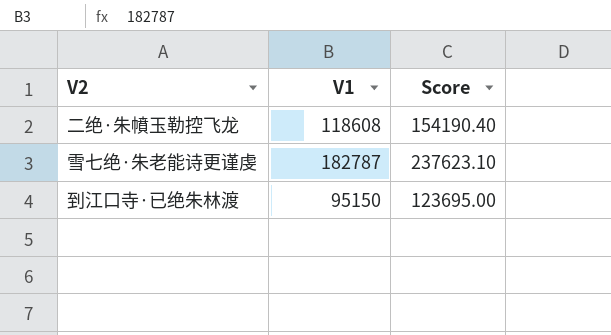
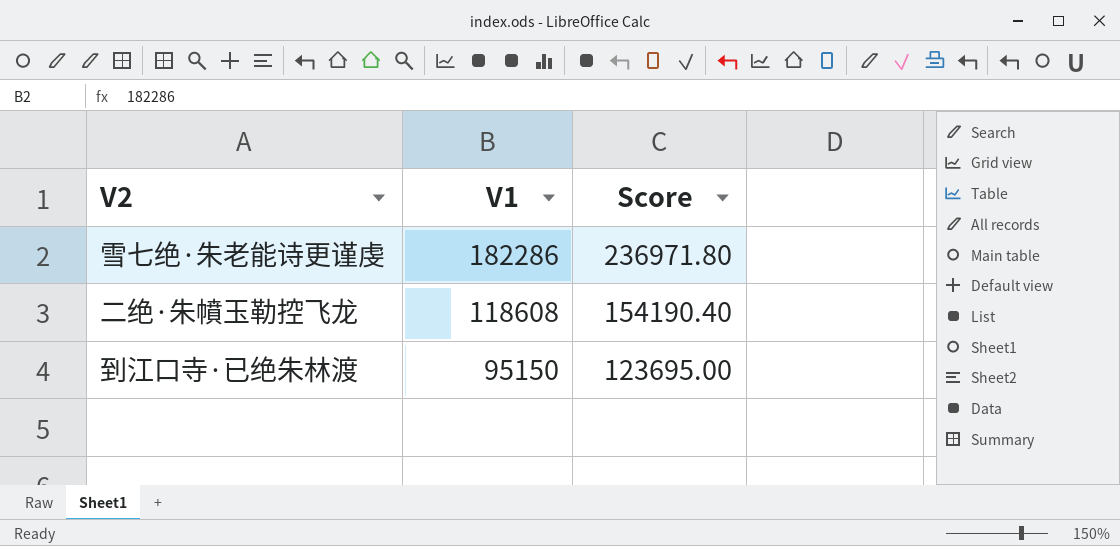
row order: none -> V1 descending
雪七绝·朱老能诗更谨虔 | V1: 182787 -> 182286
雪七绝·朱老能诗更谨虔 | Score: 237623.10 -> 236971.80

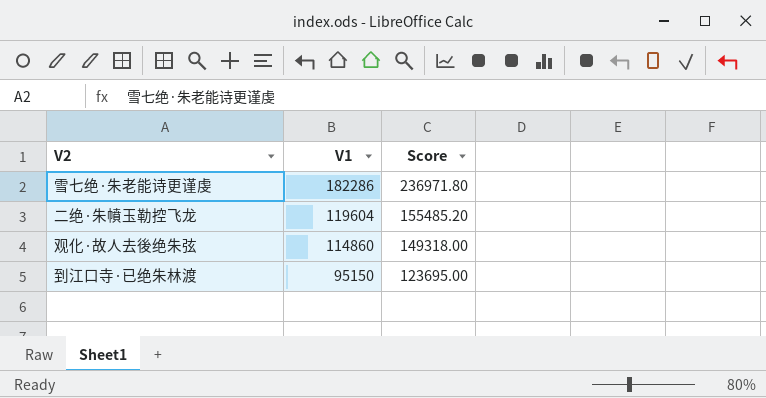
二绝·朱幩玉勒控飞龙 | V1: 118608 -> 119604
二绝·朱幩玉勒控飞龙 | Score: 154190.40 -> 155485.20
row 观化·故人去後绝朱弦: none -> 114860 | 149318.00

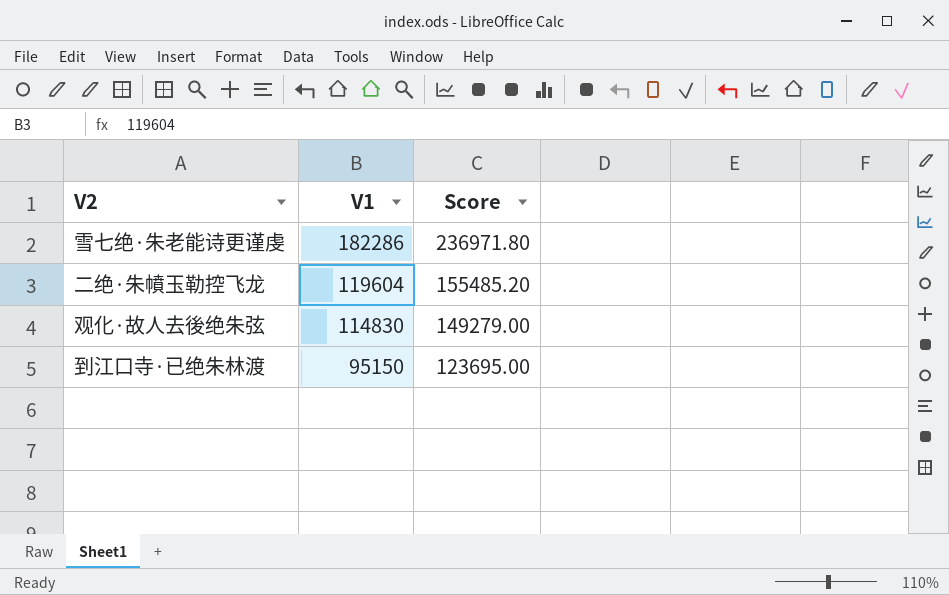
观化·故人去後绝朱弦 | V1: 114860 -> 114830
观化·故人去後绝朱弦 | Score: 149318.00 -> 149279.00

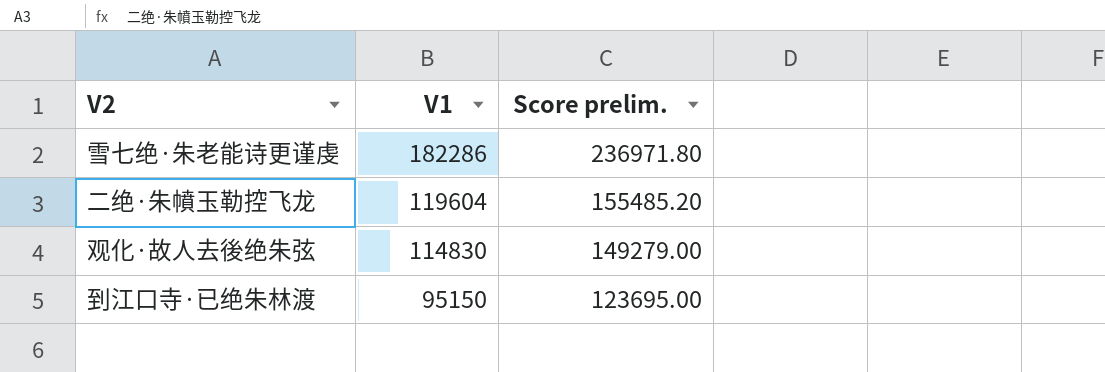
column name: Score -> Score prelim.

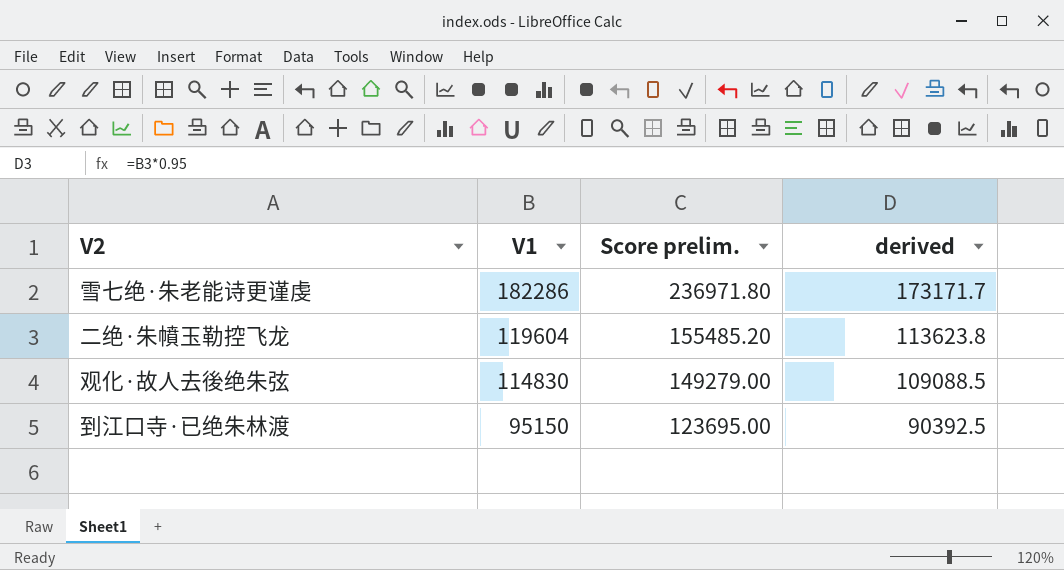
column derived | formula: none -> [V1] * 0.95

